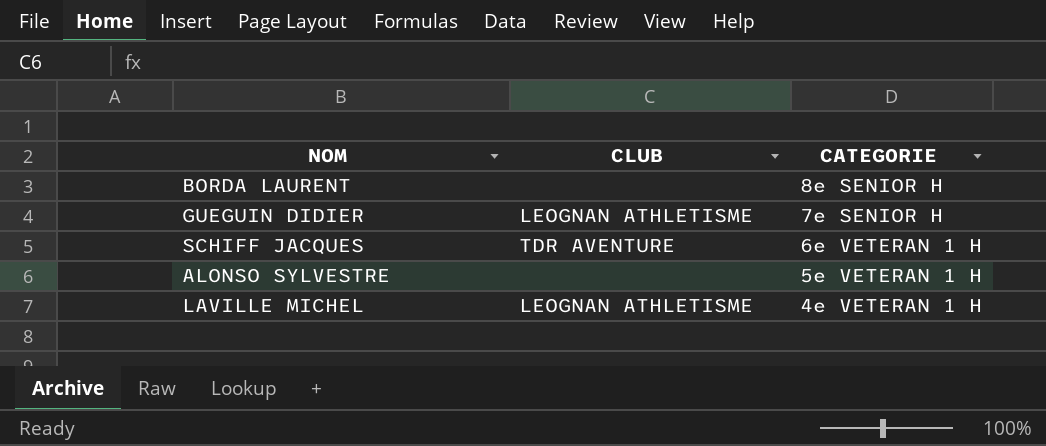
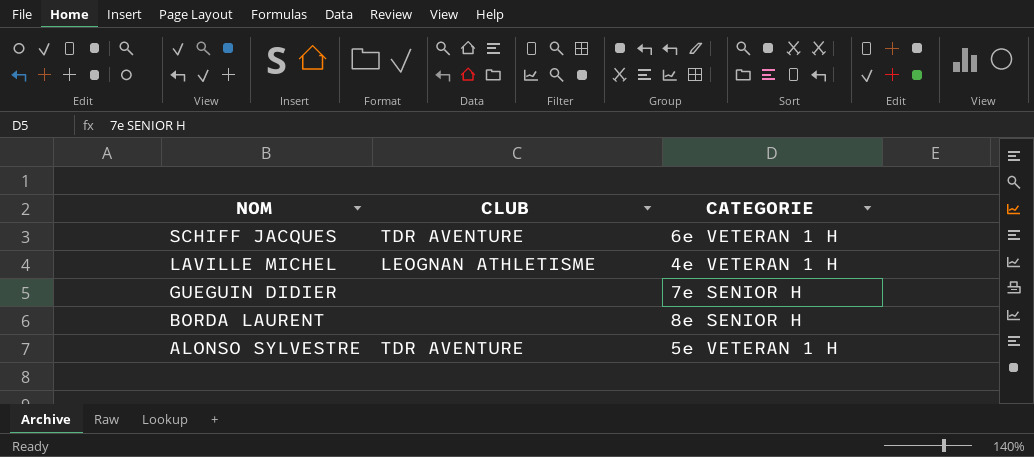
row order: CATEGORIE descending -> NOM descending
GUEGUIN DIDIER | CLUB: LEOGNAN ATHLETISME -> none
ALONSO SYLVESTRE | CLUB: none -> TDR AVENTURE

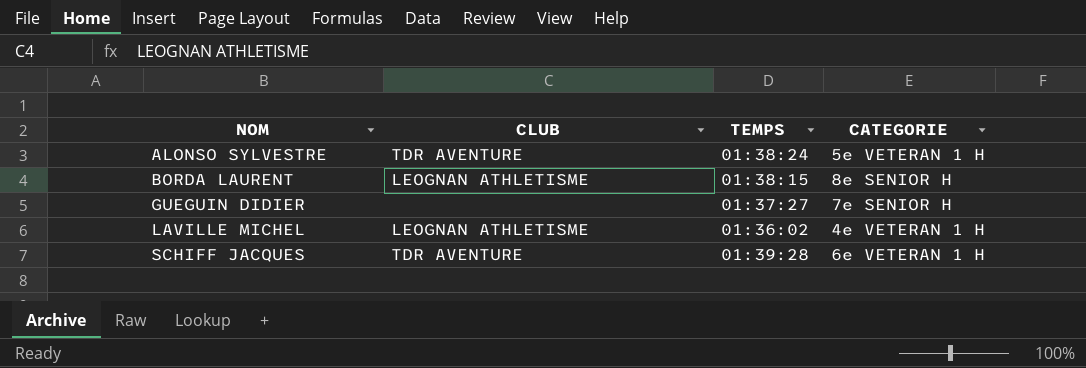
row order: NOM descending -> NOM ascending
column TEMPS | position: none -> 3
BORDA LAURENT | CLUB: none -> LEOGNAN ATHLETISME

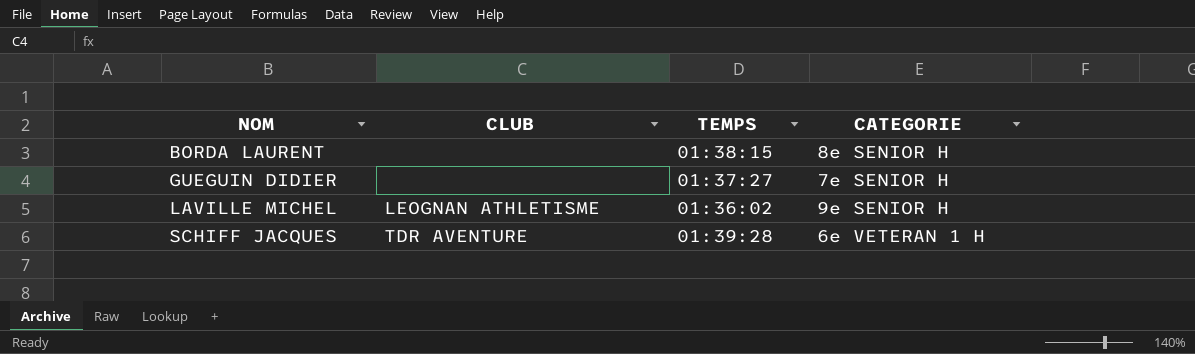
row ALONSO SYLVESTRE: TDR AVENTURE | 01:38:24 | 5e VETERAN 1 H -> none
BORDA LAURENT | CLUB: LEOGNAN ATHLETISME -> none
LAVILLE MICHEL | CATEGORIE: 4e VETERAN 1 H -> 9e SENIOR H

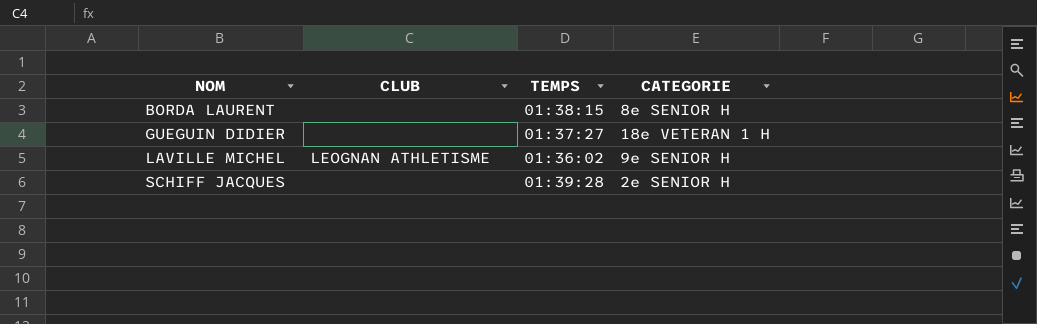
GUEGUIN DIDIER | CATEGORIE: 7e SENIOR H -> 18e VETERAN 1 H
SCHIFF JACQUES | CLUB: TDR AVENTURE -> none
SCHIFF JACQUES | CATEGORIE: 6e VETERAN 1 H -> 2e SENIOR H

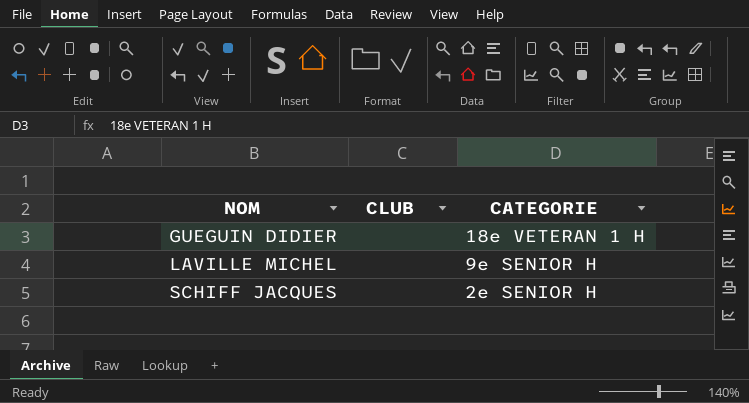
column TEMPS | position: 3 -> none
row BORDA LAURENT: none | 01:38:15 | 8e SENIOR H -> none
LAVILLE MICHEL | CLUB: LEOGNAN ATHLETISME -> none

